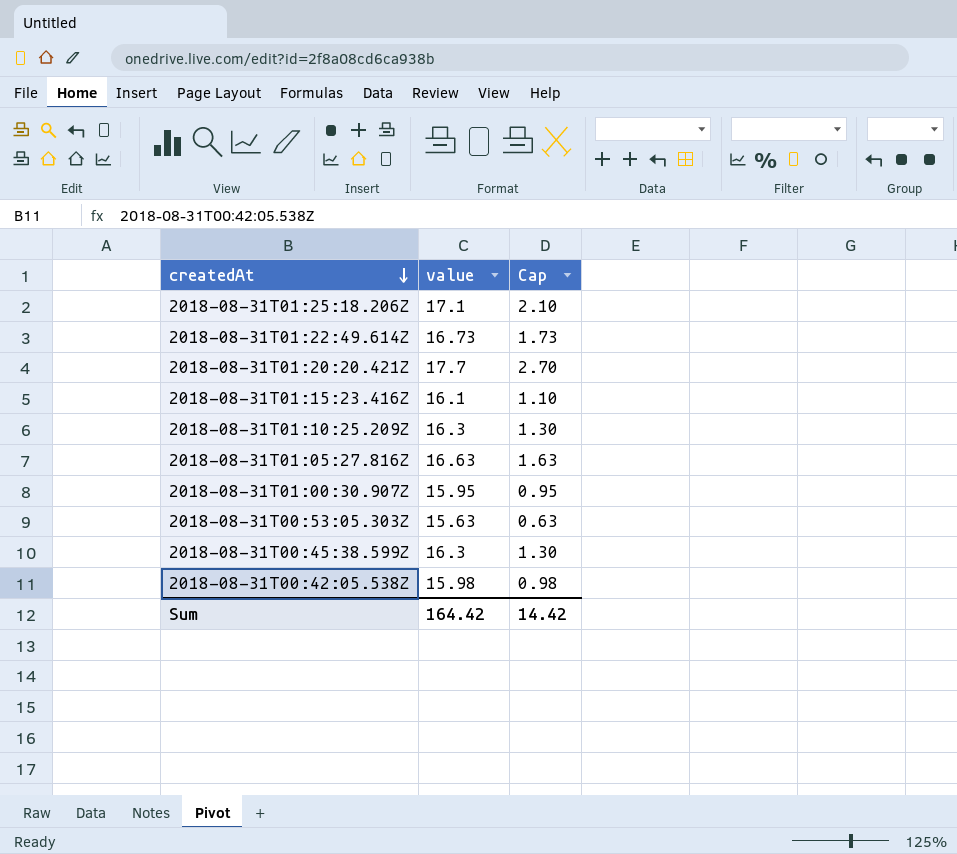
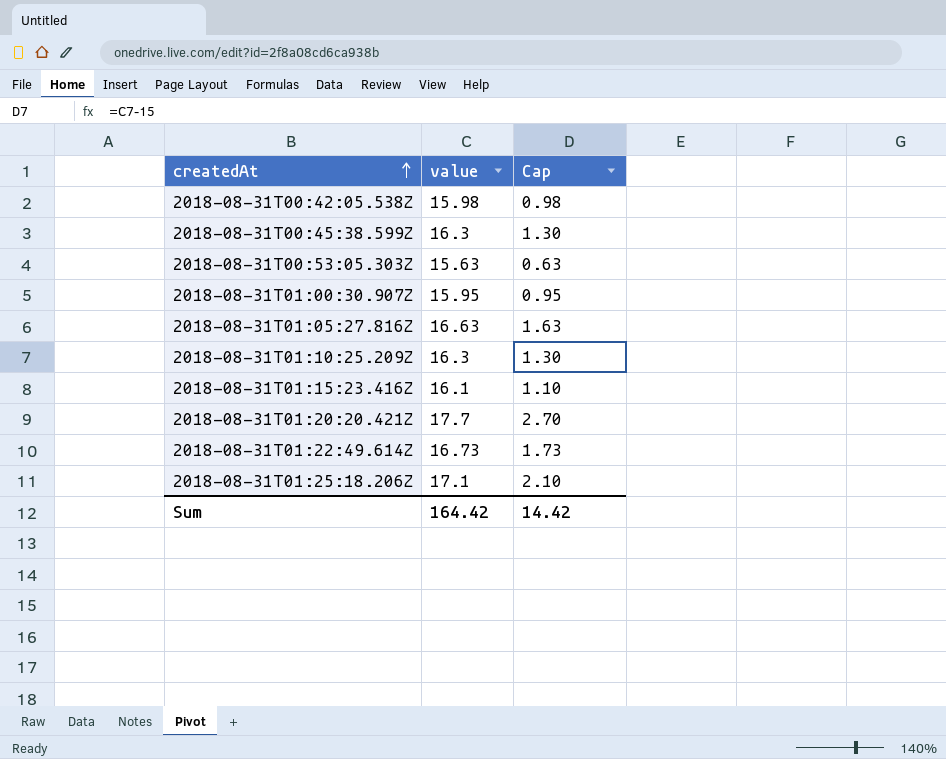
row order: createdAt descending -> createdAt ascending

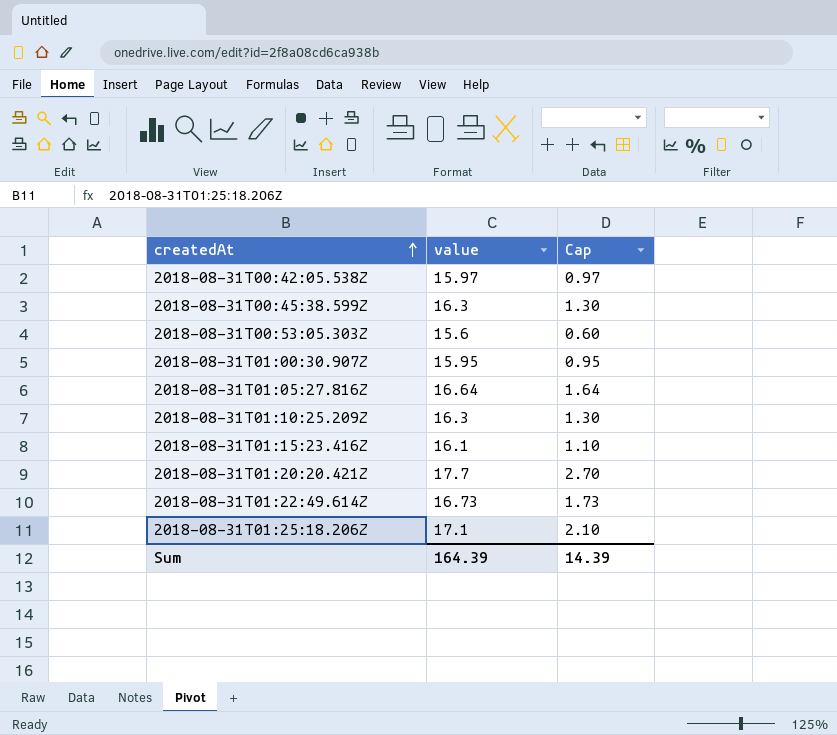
2018-08-31T00:42:05.538Z | value: 15.98 -> 15.97
2018-08-31T00:42:05.538Z | Cap: 0.98 -> 0.97
2018-08-31T00:53:05.303Z | value: 15.63 -> 15.6
2018-08-31T00:53:05.303Z | Cap: 0.63 -> 0.60
2018-08-31T01:05:27.816Z | value: 16.63 -> 16.64
2018-08-31T01:05:27.816Z | Cap: 1.63 -> 1.64
Sum | value: 164.42 -> 164.39
Sum | Cap: 14.42 -> 14.39

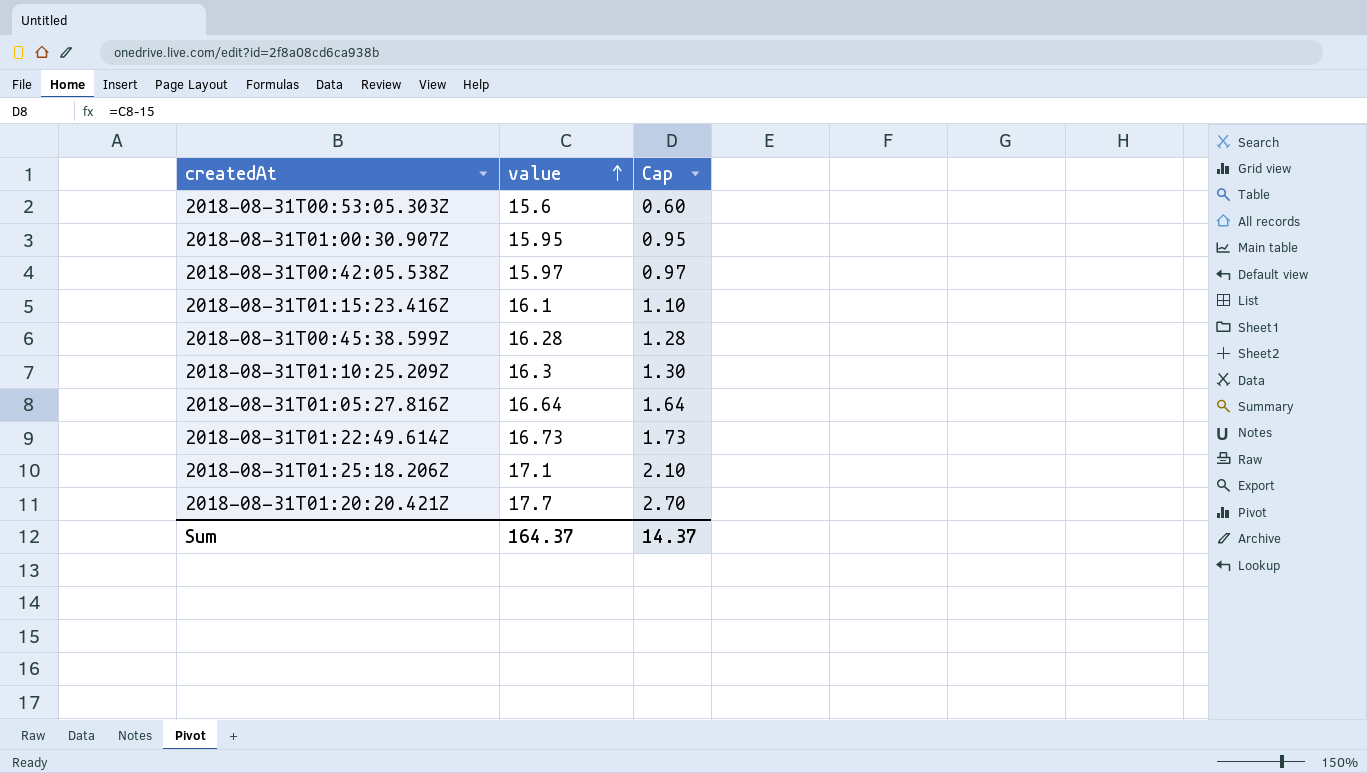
row order: createdAt ascending -> value ascending
2018-08-31T00:45:38.599Z | value: 16.3 -> 16.28
2018-08-31T00:45:38.599Z | Cap: 1.30 -> 1.28
Sum | value: 164.39 -> 164.37
Sum | Cap: 14.39 -> 14.37

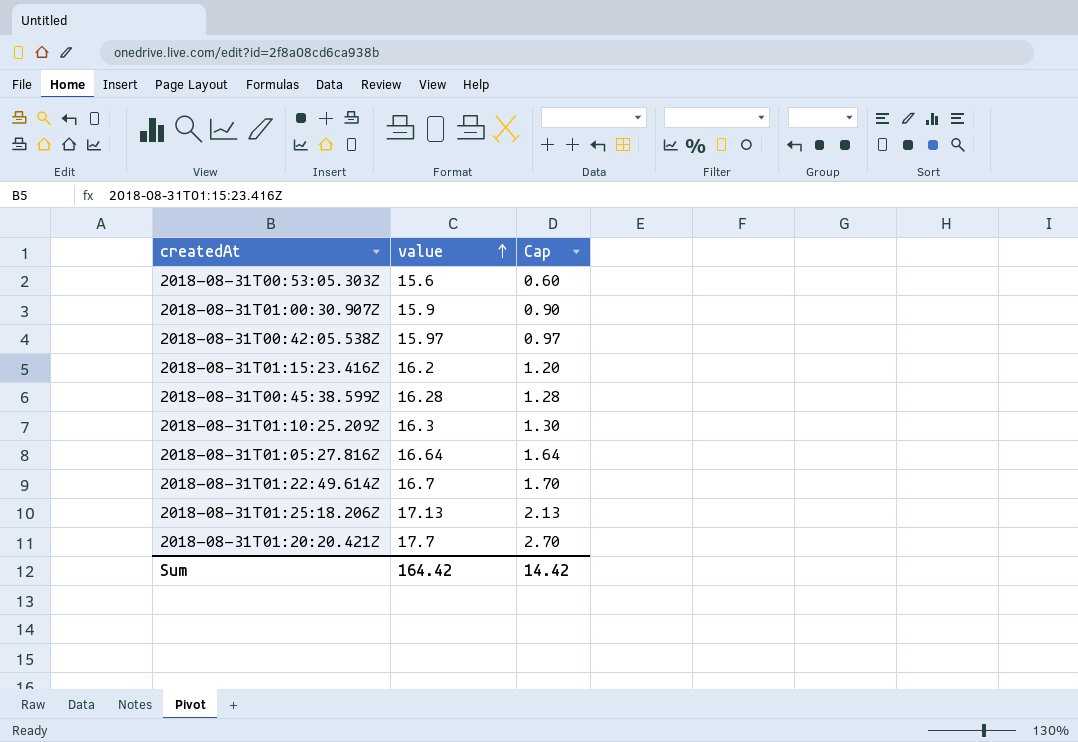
2018-08-31T01:00:30.907Z | value: 15.95 -> 15.9
2018-08-31T01:00:30.907Z | Cap: 0.95 -> 0.90
2018-08-31T01:15:23.416Z | value: 16.1 -> 16.2
2018-08-31T01:15:23.416Z | Cap: 1.10 -> 1.20
2018-08-31T01:22:49.614Z | value: 16.73 -> 16.7
2018-08-31T01:22:49.614Z | Cap: 1.73 -> 1.70
2018-08-31T01:25:18.206Z | value: 17.1 -> 17.13
2018-08-31T01:25:18.206Z | Cap: 2.10 -> 2.13
Sum | value: 164.37 -> 164.42
Sum | Cap: 14.37 -> 14.42

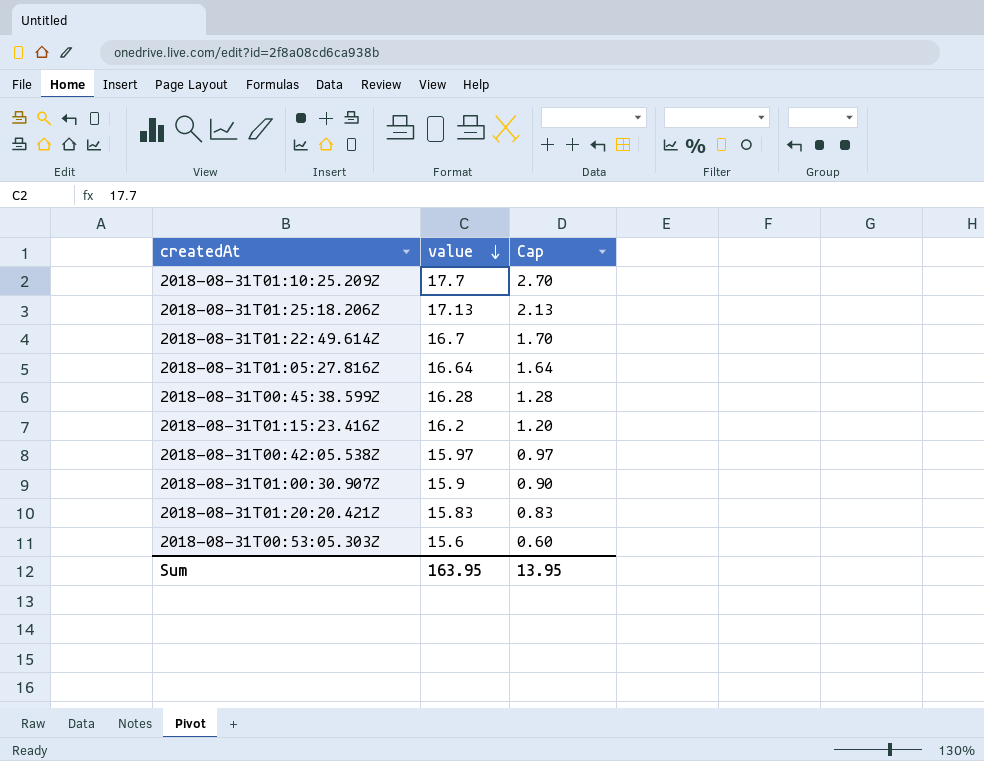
row order: value ascending -> value descending
2018-08-31T01:10:25.209Z | value: 16.3 -> 17.7
2018-08-31T01:10:25.209Z | Cap: 1.30 -> 2.70
2018-08-31T01:20:20.421Z | value: 17.7 -> 15.83
2018-08-31T01:20:20.421Z | Cap: 2.70 -> 0.83
Sum | value: 164.42 -> 163.95
Sum | Cap: 14.42 -> 13.95

